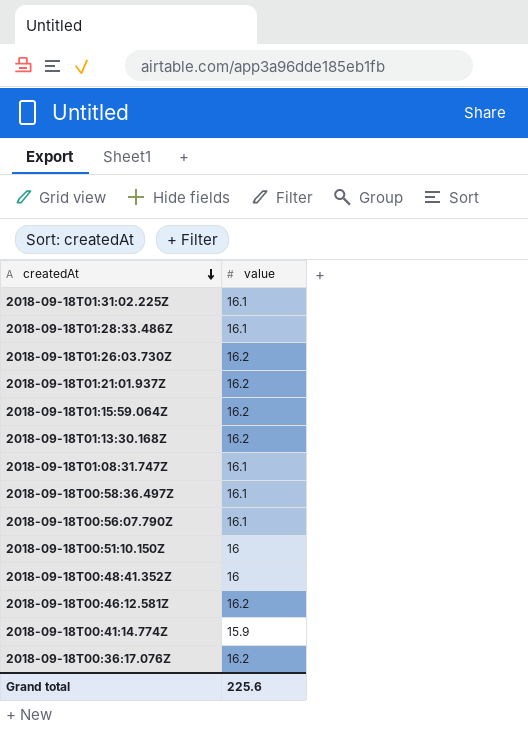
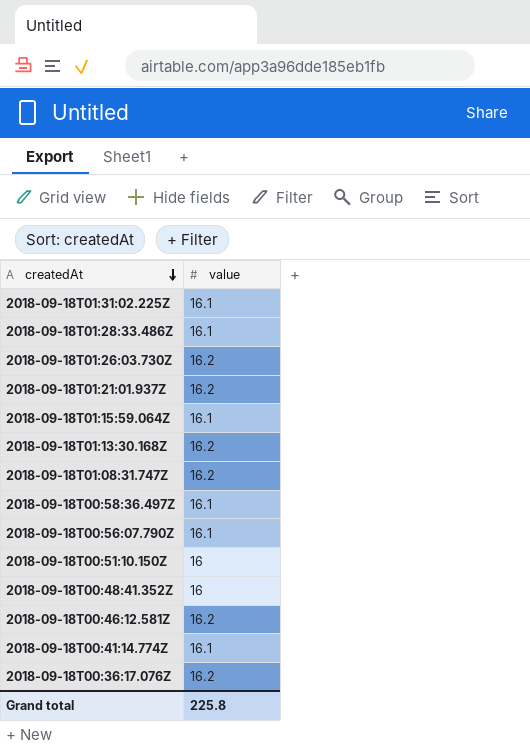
2018-09-18T01:15:59.064Z | value: 16.2 -> 16.1
2018-09-18T01:08:31.747Z | value: 16.1 -> 16.2
2018-09-18T00:41:14.774Z | value: 15.9 -> 16.1
Grand total | value: 225.6 -> 225.8

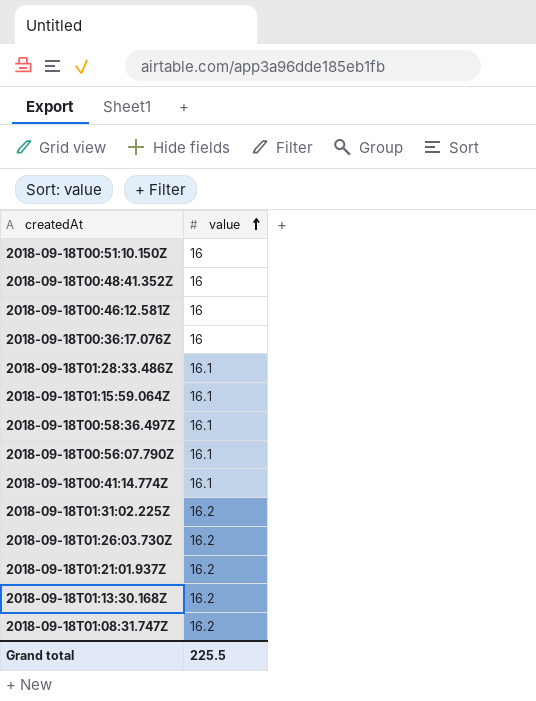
row order: createdAt descending -> value ascending
2018-09-18T00:46:12.581Z | value: 16.2 -> 16
2018-09-18T00:36:17.076Z | value: 16.2 -> 16
2018-09-18T01:31:02.225Z | value: 16.1 -> 16.2
Grand total | value: 225.8 -> 225.5

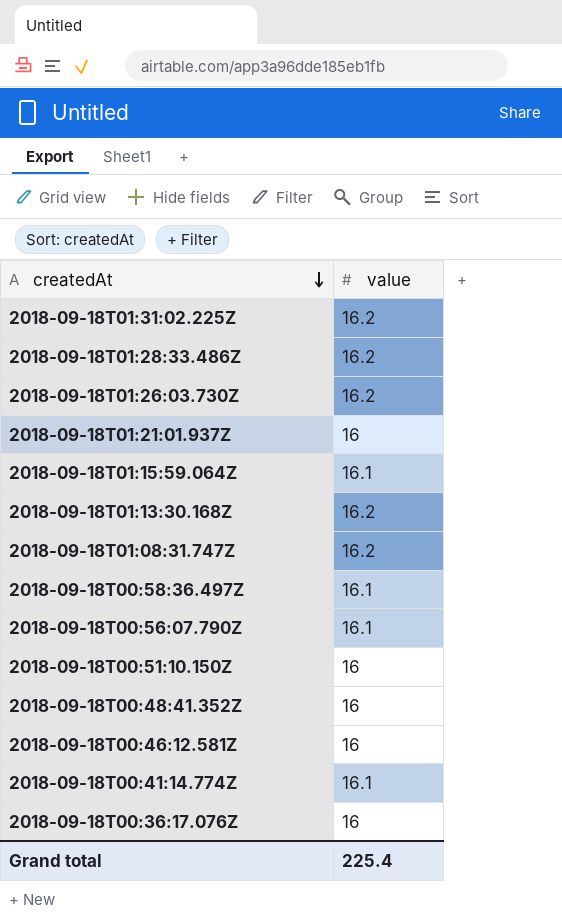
row order: value ascending -> createdAt descending
2018-09-18T01:28:33.486Z | value: 16.1 -> 16.2
2018-09-18T01:21:01.937Z | value: 16.2 -> 16
Grand total | value: 225.5 -> 225.4

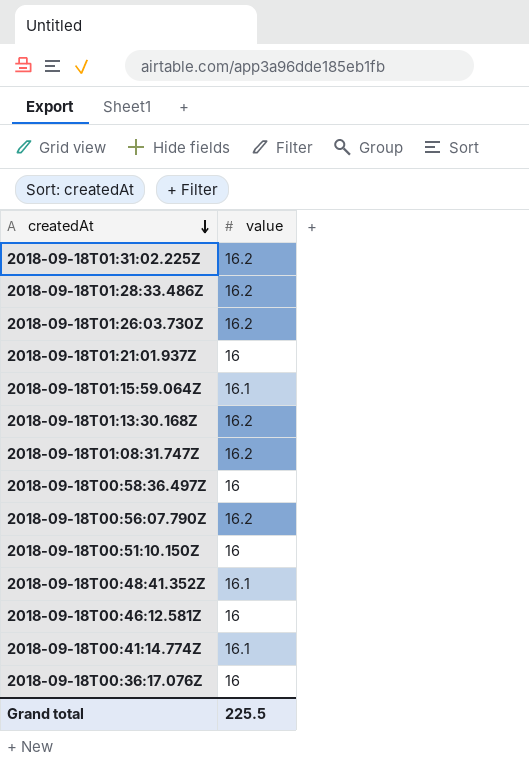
2018-09-18T00:58:36.497Z | value: 16.1 -> 16
2018-09-18T00:56:07.790Z | value: 16.1 -> 16.2
2018-09-18T00:48:41.352Z | value: 16 -> 16.1
Grand total | value: 225.4 -> 225.5

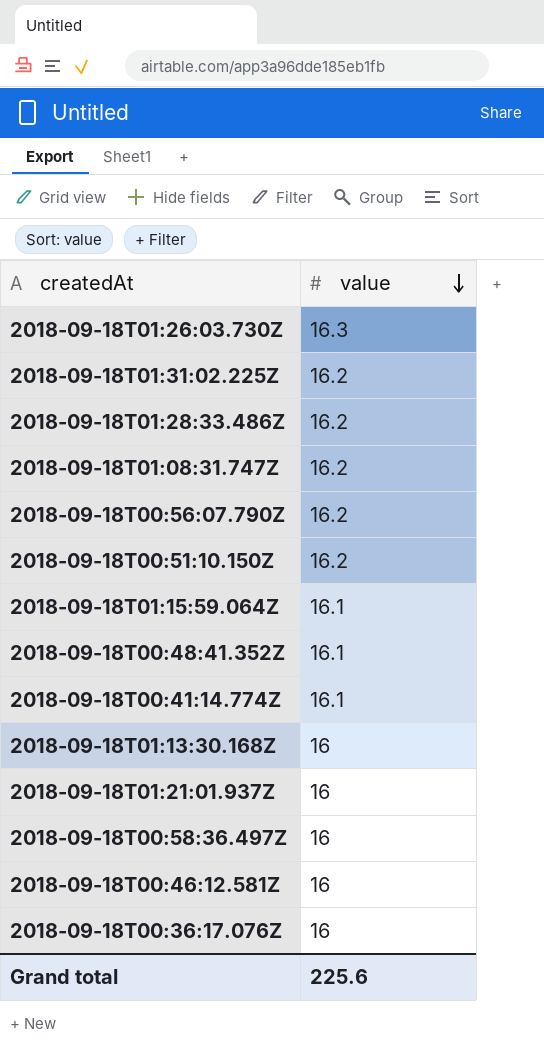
row order: createdAt descending -> value descending
2018-09-18T01:26:03.730Z | value: 16.2 -> 16.3
2018-09-18T00:51:10.150Z | value: 16 -> 16.2
2018-09-18T01:13:30.168Z | value: 16.2 -> 16
Grand total | value: 225.5 -> 225.6

